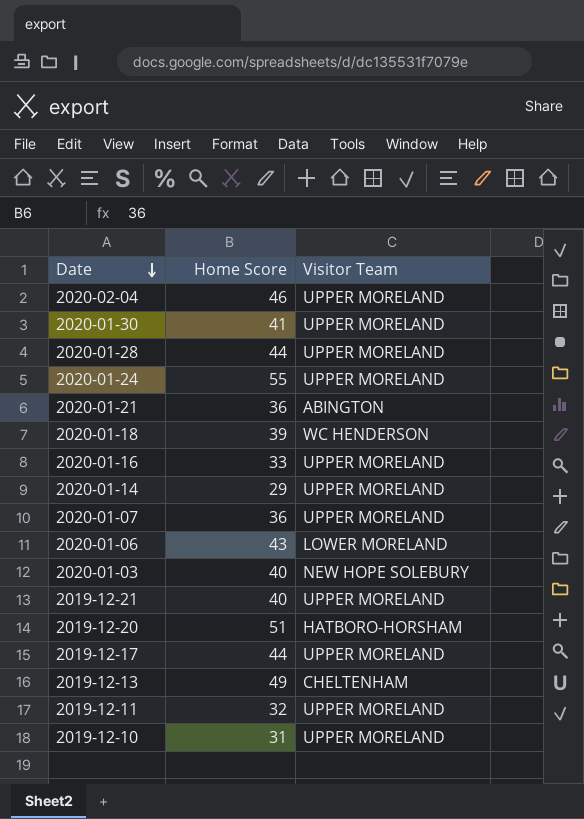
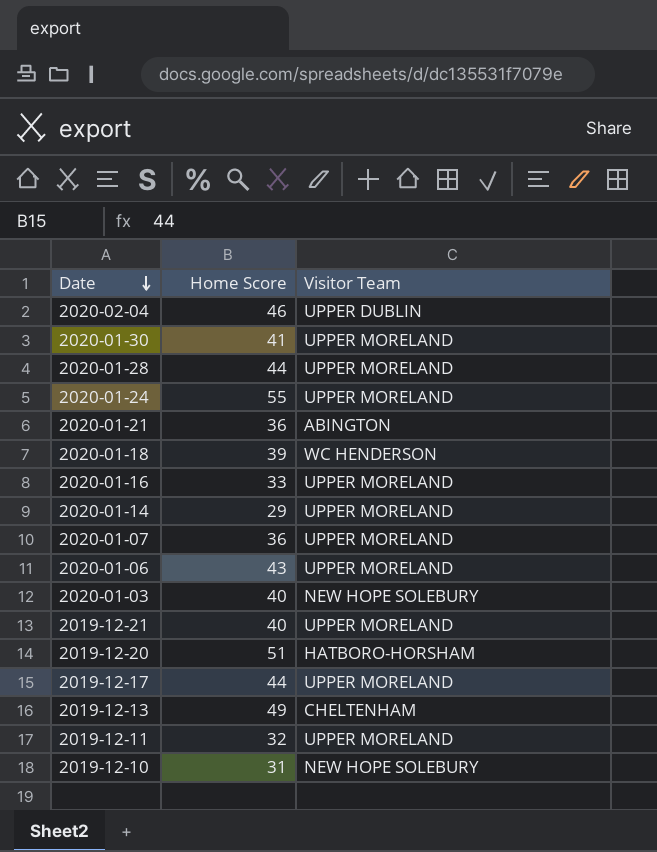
2020-02-04 | Visitor Team: UPPER MORELAND -> UPPER DUBLIN
2020-01-06 | Visitor Team: LOWER MORELAND -> UPPER MORELAND
2019-12-10 | Visitor Team: UPPER MORELAND -> NEW HOPE SOLEBURY

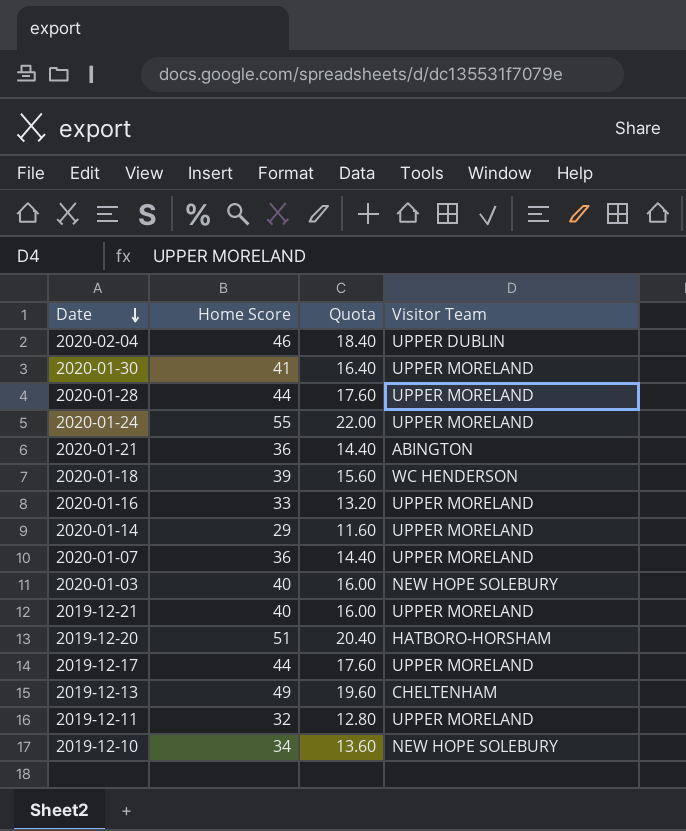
column Quota | formula: none -> [Home Score] * 0.4
row 2020-01-06: 43 | UPPER MORELAND -> none
2019-12-10 | Home Score: 31 -> 34

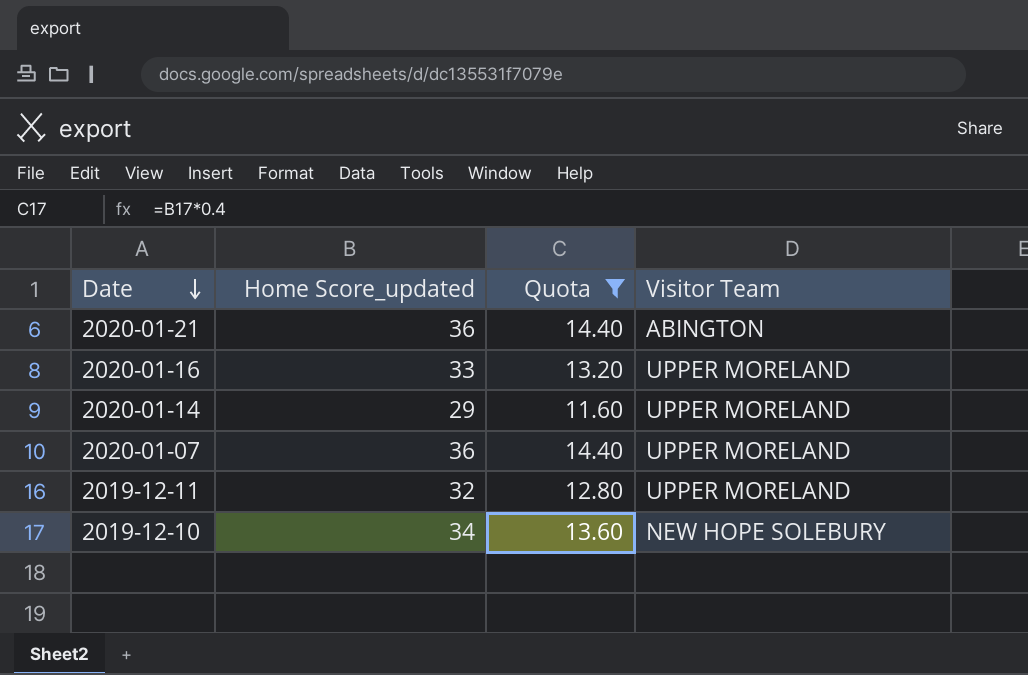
filter: none -> Quota <= 14.40
column name: Home Score -> Home Score_updated

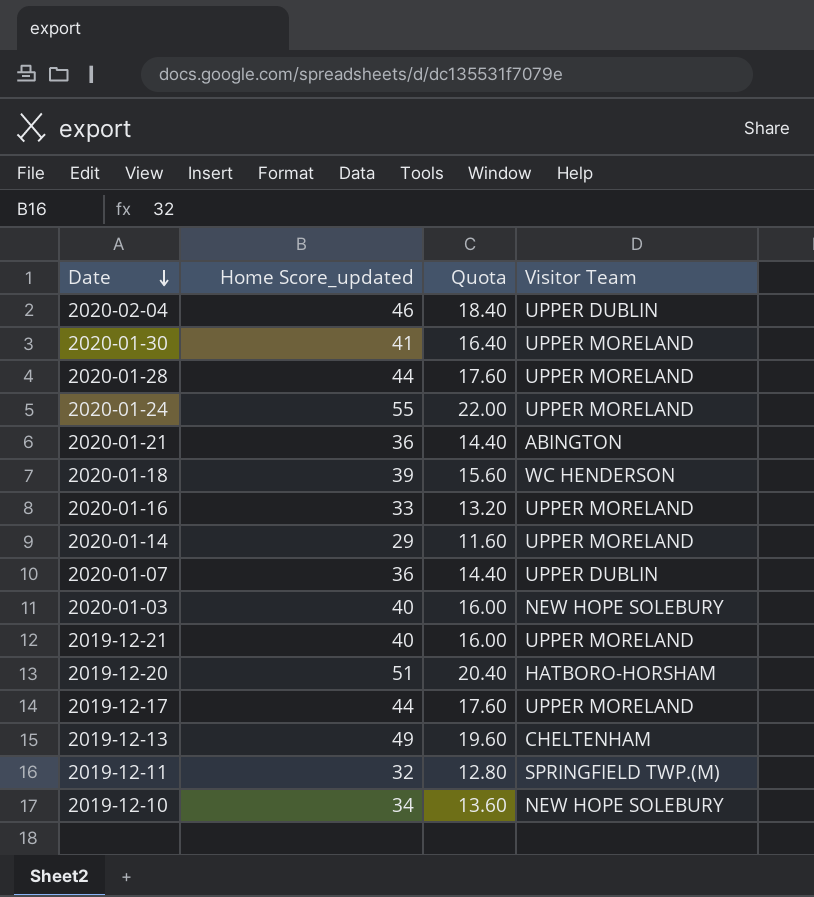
filter: Quota <= 14.40 -> none
2020-01-07 | Visitor Team: UPPER MORELAND -> UPPER DUBLIN
2019-12-11 | Visitor Team: UPPER MORELAND -> SPRINGFIELD TWP.(M)

